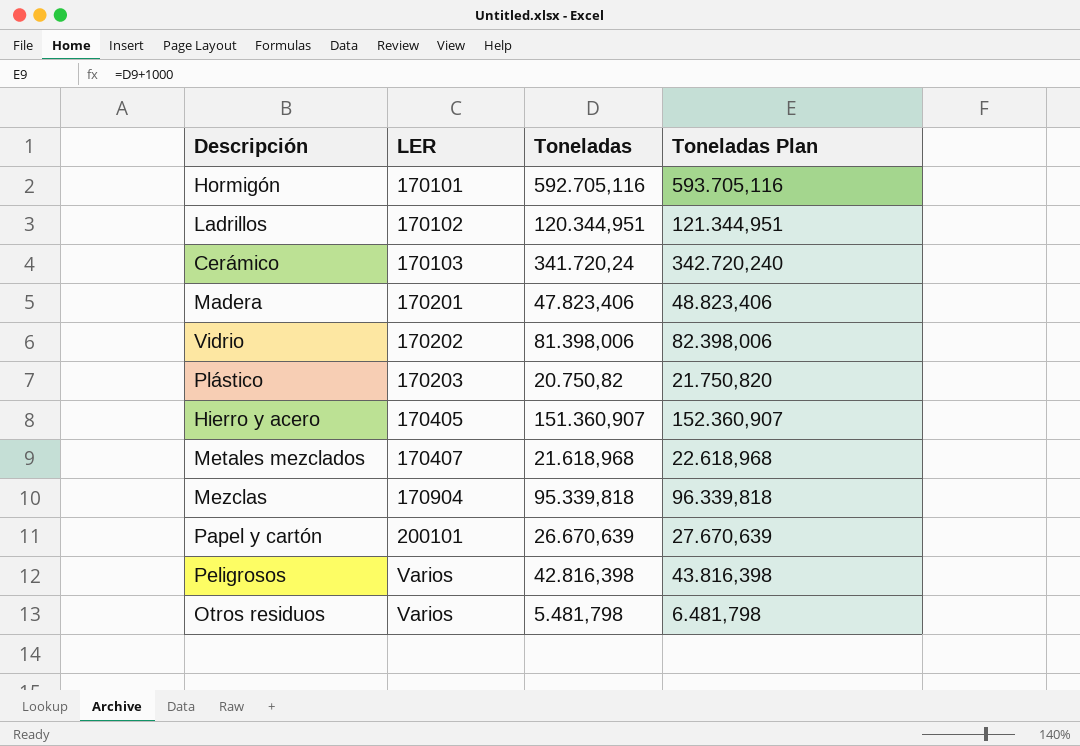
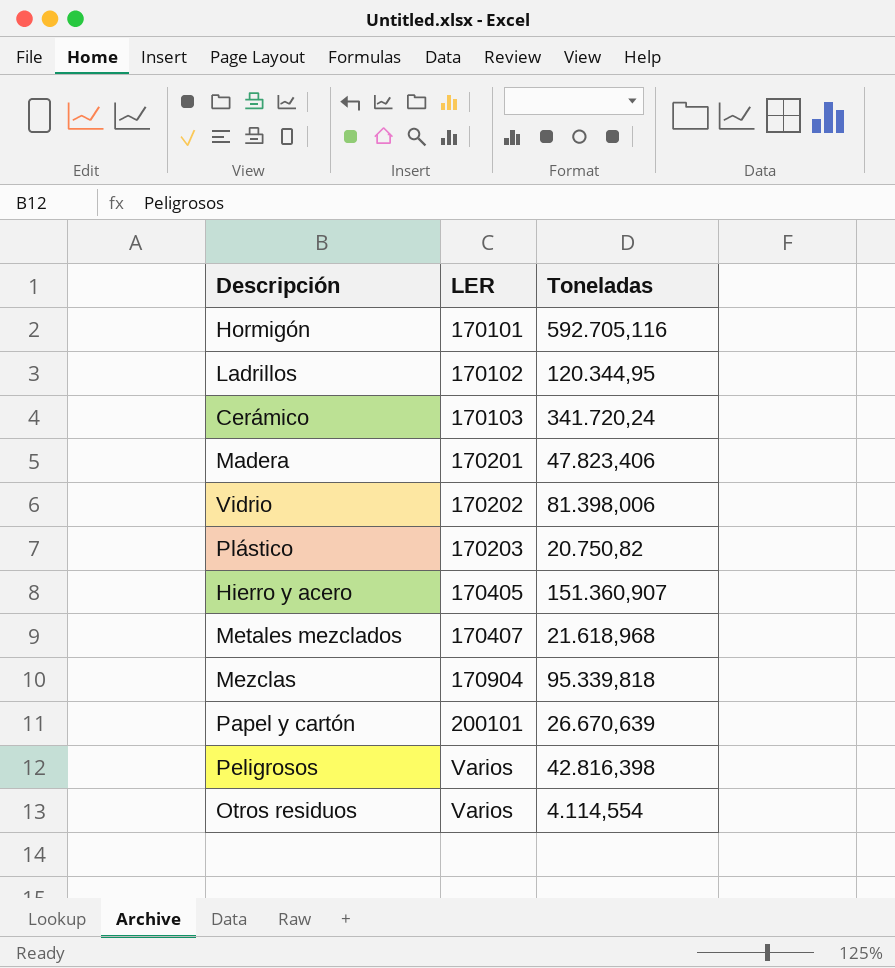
column Toneladas Plan | formula: [Toneladas] + 1000 -> none
Ladrillos | Toneladas: 120.344,951 -> 120.344,95
Otros residuos | Toneladas: 5.481,798 -> 4.114,554

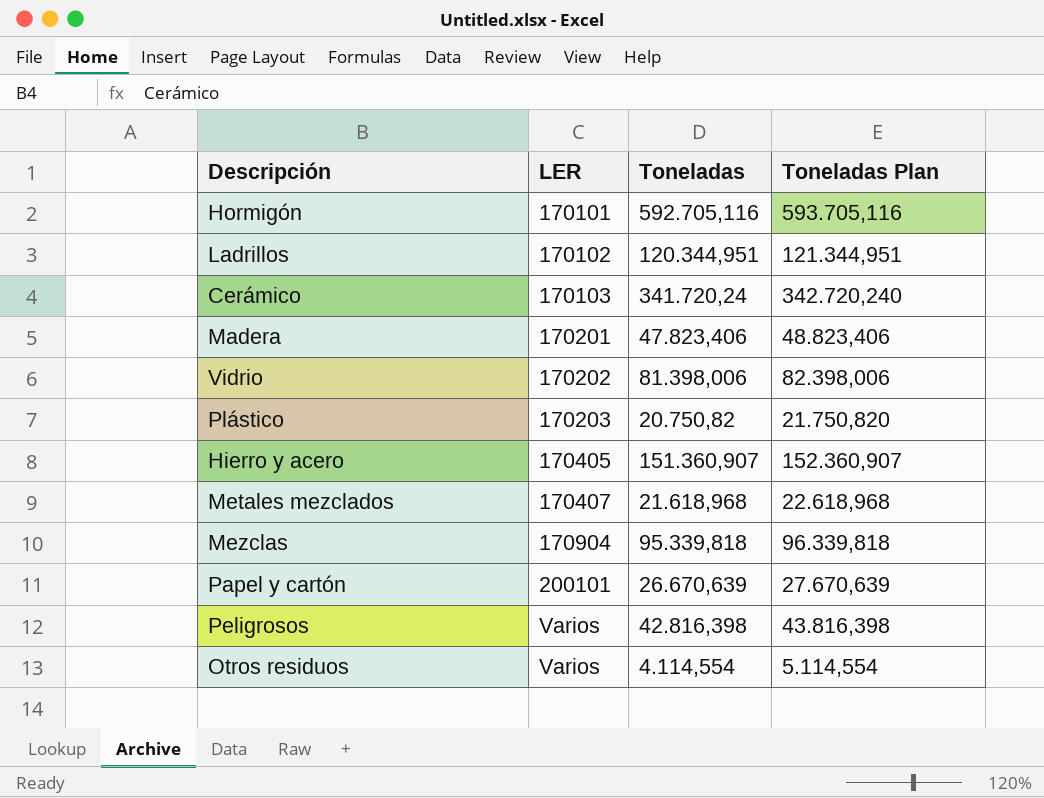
column Toneladas Plan | formula: none -> [Toneladas] + 1000
Ladrillos | Toneladas: 120.344,95 -> 120.344,951

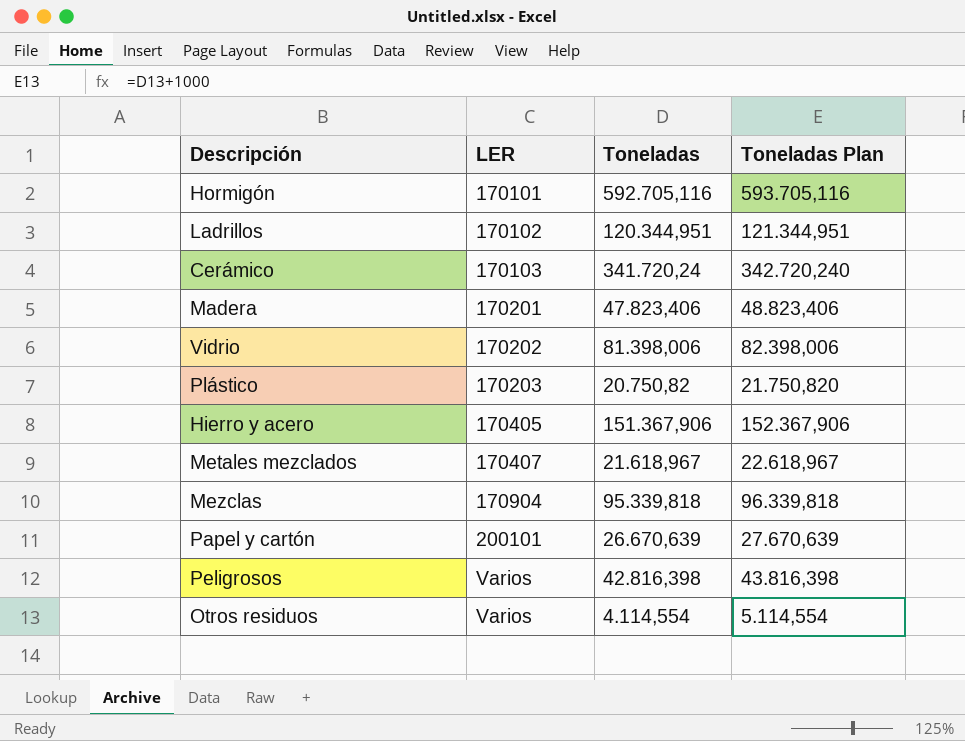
Hierro y acero | Toneladas: 151.360,907 -> 151.367,906
Hierro y acero | Toneladas Plan: 152.360,907 -> 152.367,906
Metales mezclados | Toneladas: 21.618,968 -> 21.618,967
Metales mezclados | Toneladas Plan: 22.618,968 -> 22.618,967

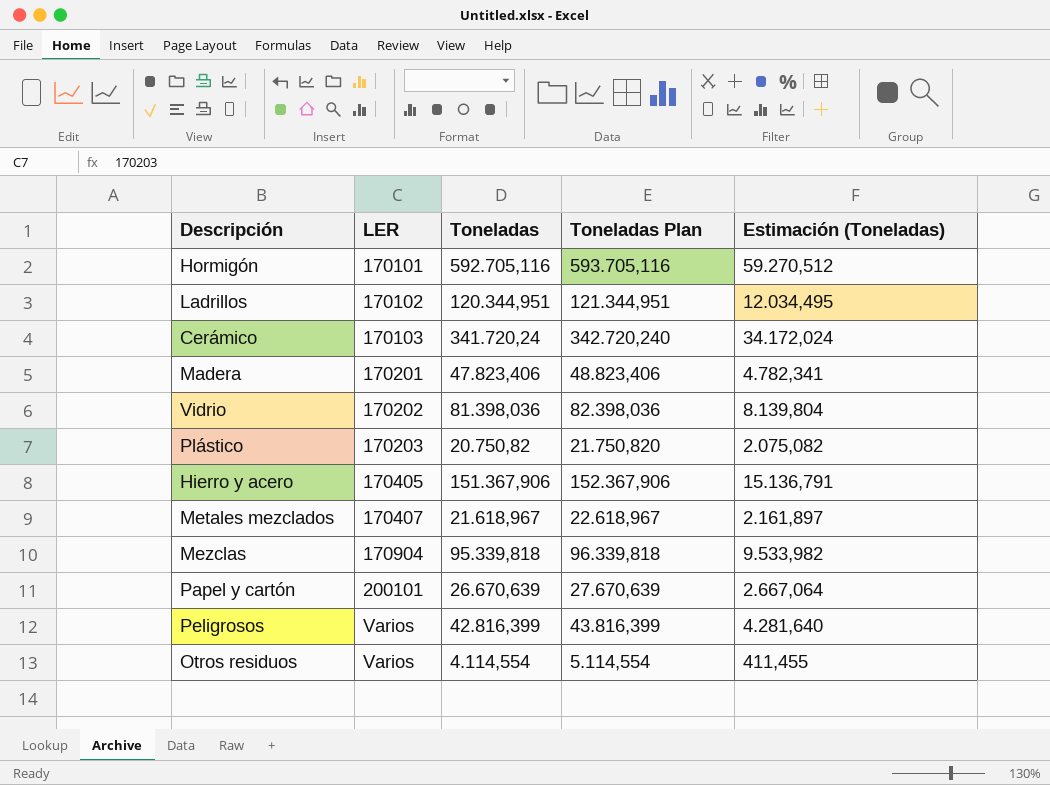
column Estimación (Toneladas) | formula: none -> [Toneladas] * 0,1
Vidrio | Toneladas: 81.398,006 -> 81.398,036
Vidrio | Toneladas Plan: 82.398,006 -> 82.398,036
Peligrosos | Toneladas: 42.816,398 -> 42.816,399
Peligrosos | Toneladas Plan: 43.816,398 -> 43.816,399

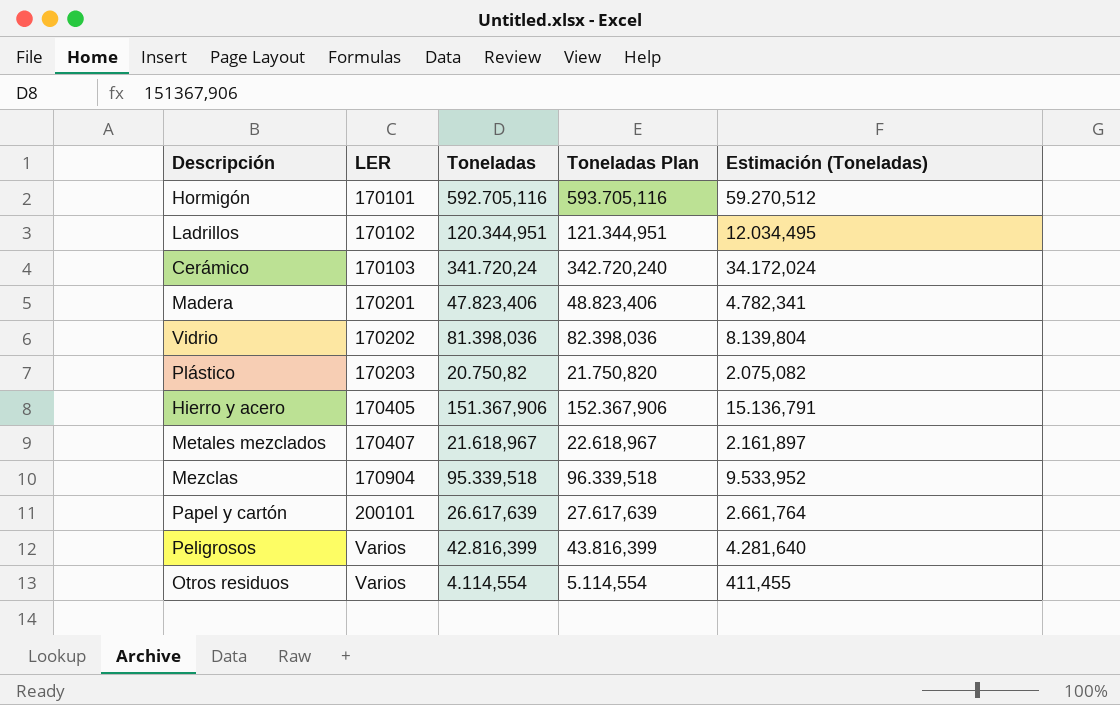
Mezclas | Toneladas: 95.339,818 -> 95.339,518
Mezclas | Toneladas Plan: 96.339,818 -> 96.339,518
Mezclas | Estimación (Toneladas): 9.533,982 -> 9.533,952
Papel y cartón | Toneladas: 26.670,639 -> 26.617,639
Papel y cartón | Toneladas Plan: 27.670,639 -> 27.617,639
Papel y cartón | Estimación (Toneladas): 2.667,064 -> 2.661,764

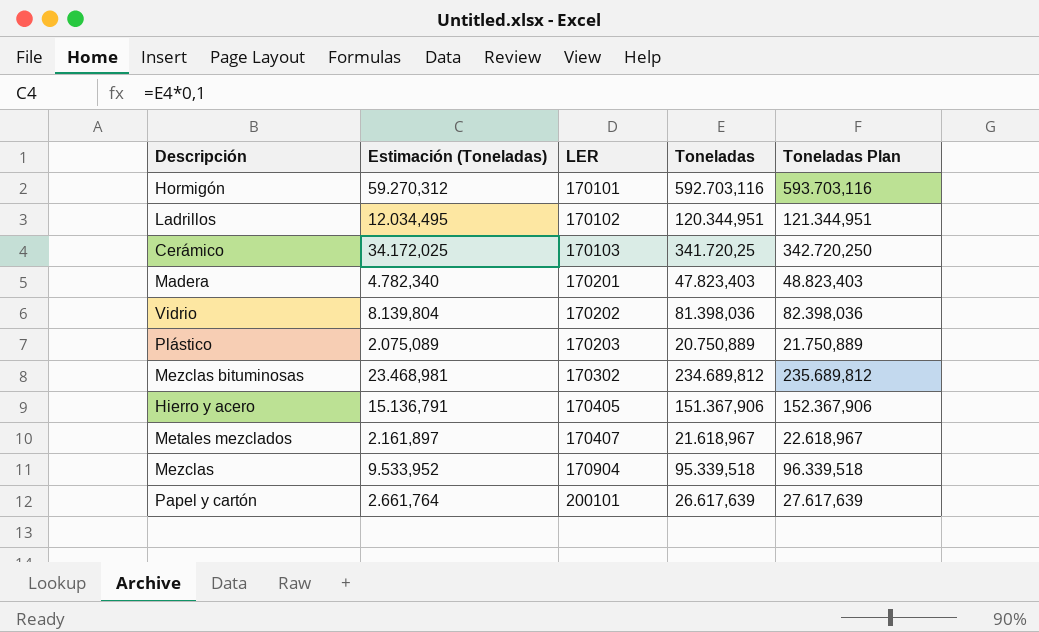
column Estimación (Toneladas) | position: 5 -> 2
row Peligrosos: Varios | 42.816,399 | 43.816,399 | 4.281,640 -> none
row Otros residuos: Varios | 4.114,554 | 5.114,554 | 411,455 -> none
Hormigón | Estimación (Toneladas): 59.270,512 -> 59.270,312
Hormigón | Toneladas: 592.705,116 -> 592.703,116
Hormigón | Toneladas Plan: 593.705,116 -> 593.703,116
Cerámico | Estimación (Toneladas): 34.172,024 -> 34.172,025
Cerámico | Toneladas: 341.720,24 -> 341.720,25
Cerámico | Toneladas Plan: 342.720,240 -> 342.720,250
Madera | Estimación (Toneladas): 4.782,341 -> 4.782,340
Madera | Toneladas: 47.823,406 -> 47.823,403
Madera | Toneladas Plan: 48.823,406 -> 48.823,403
Plástico | Estimación (Toneladas): 2.075,082 -> 2.075,089
Plástico | Toneladas: 20.750,82 -> 20.750,889
Plástico | Toneladas Plan: 21.750,820 -> 21.750,889
row Mezclas bituminosas: none -> 23.468,981 | 170302 | 234.689,812 | 235.689,812

